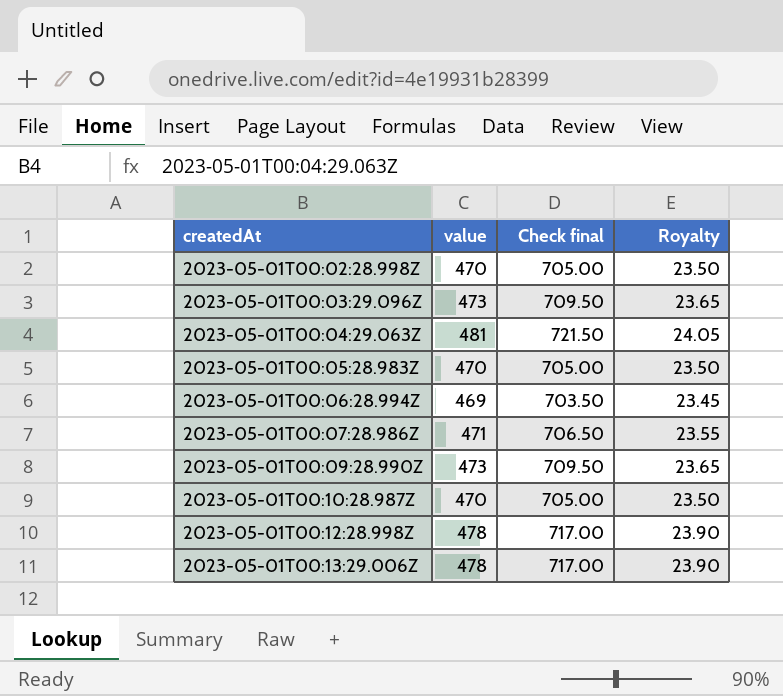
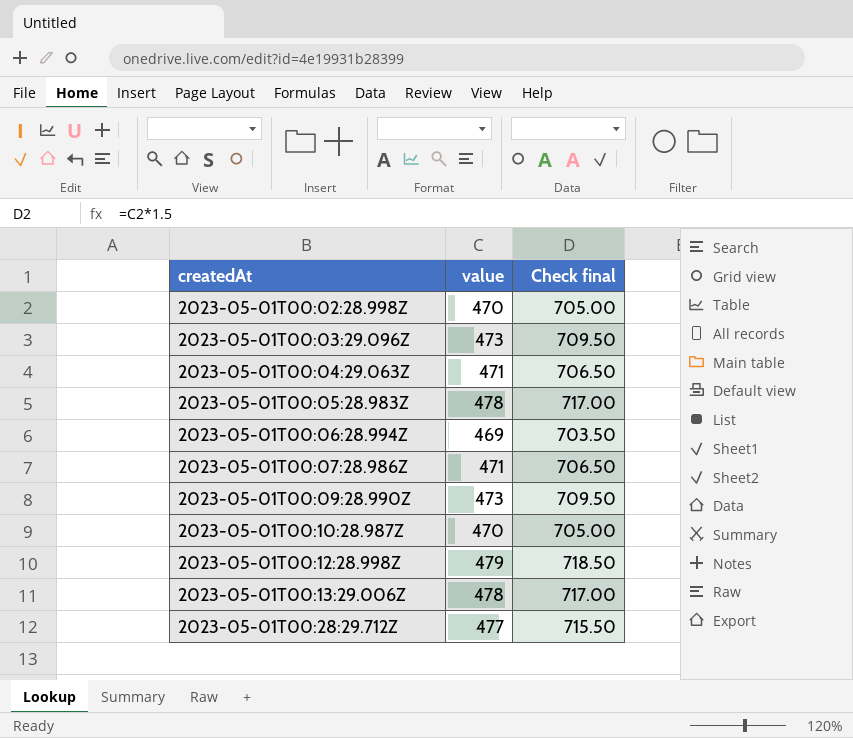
column Royalty | formula: [value] * 0.05 -> none
2023-05-01T00:04:29.063Z | value: 481 -> 471
2023-05-01T00:04:29.063Z | Check final: 721.50 -> 706.50
2023-05-01T00:05:28.983Z | value: 470 -> 478
2023-05-01T00:05:28.983Z | Check final: 705.00 -> 717.00
2023-05-01T00:12:28.998Z | value: 478 -> 479
2023-05-01T00:12:28.998Z | Check final: 717.00 -> 718.50
row 2023-05-01T00:28:29.712Z: none -> 477 | 715.50

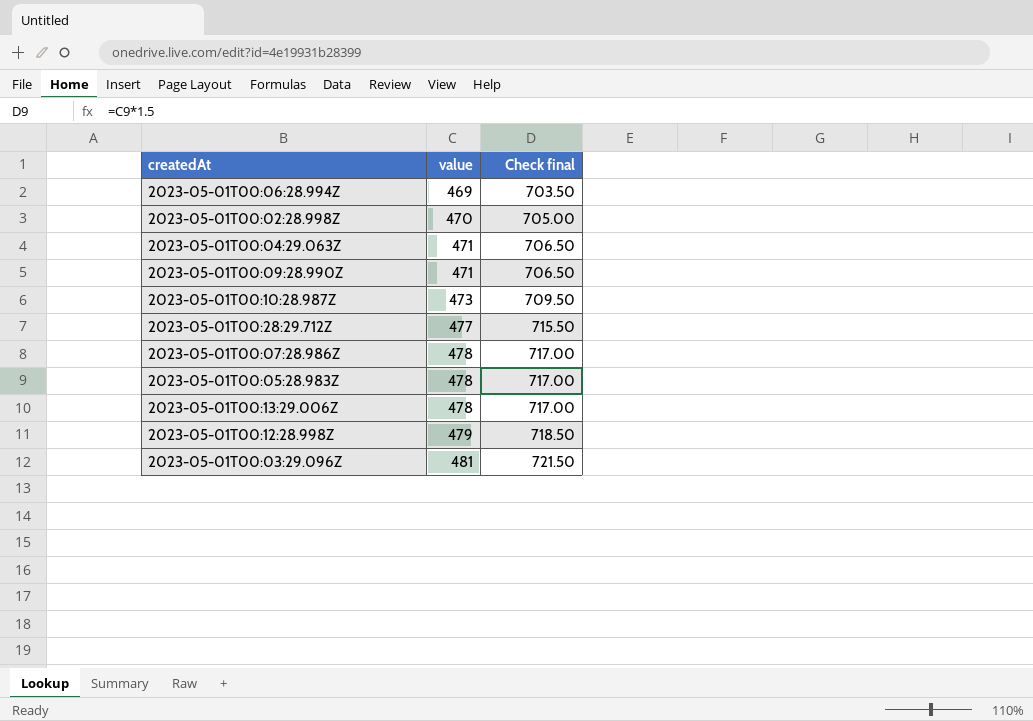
row order: createdAt ascending -> value ascending
2023-05-01T00:09:28.990Z | value: 473 -> 471
2023-05-01T00:09:28.990Z | Check final: 709.50 -> 706.50
2023-05-01T00:10:28.987Z | value: 470 -> 473
2023-05-01T00:10:28.987Z | Check final: 705.00 -> 709.50
2023-05-01T00:07:28.986Z | value: 471 -> 478
2023-05-01T00:07:28.986Z | Check final: 706.50 -> 717.00
2023-05-01T00:03:29.096Z | value: 473 -> 481
2023-05-01T00:03:29.096Z | Check final: 709.50 -> 721.50

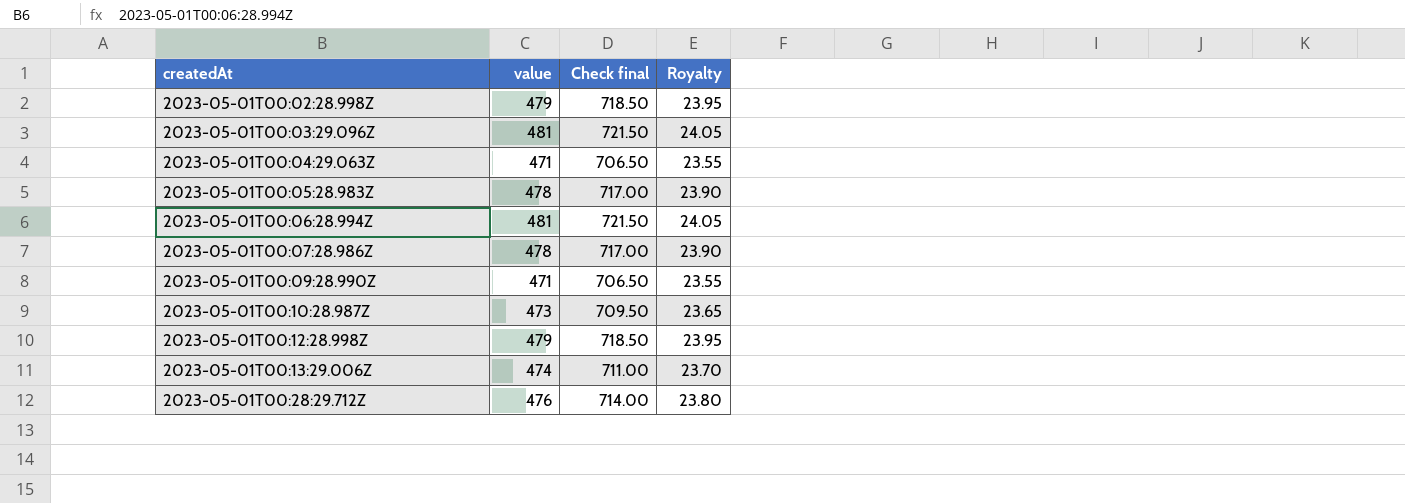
row order: value ascending -> createdAt ascending
column Royalty | formula: none -> [value] * 0.05
2023-05-01T00:02:28.998Z | value: 470 -> 479
2023-05-01T00:02:28.998Z | Check final: 705.00 -> 718.50
2023-05-01T00:06:28.994Z | value: 469 -> 481
2023-05-01T00:06:28.994Z | Check final: 703.50 -> 721.50
2023-05-01T00:13:29.006Z | value: 478 -> 474
2023-05-01T00:13:29.006Z | Check final: 717.00 -> 711.00
2023-05-01T00:28:29.712Z | value: 477 -> 476
2023-05-01T00:28:29.712Z | Check final: 715.50 -> 714.00

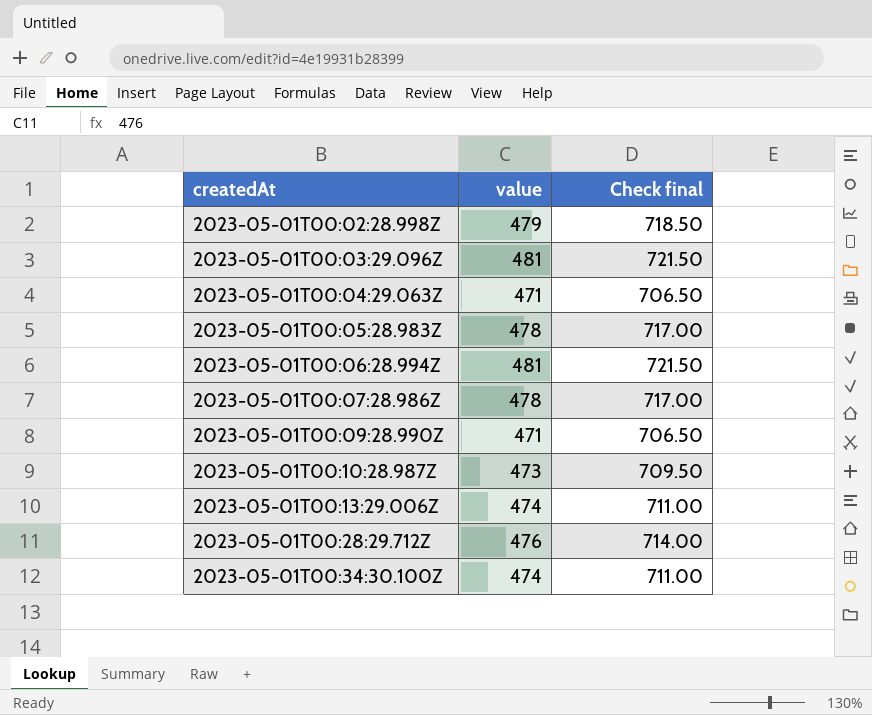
column Royalty | formula: [value] * 0.05 -> none
row 2023-05-01T00:12:28.998Z: 479 | 718.50 | 23.95 -> none
row 2023-05-01T00:34:30.100Z: none -> 474 | 711.00

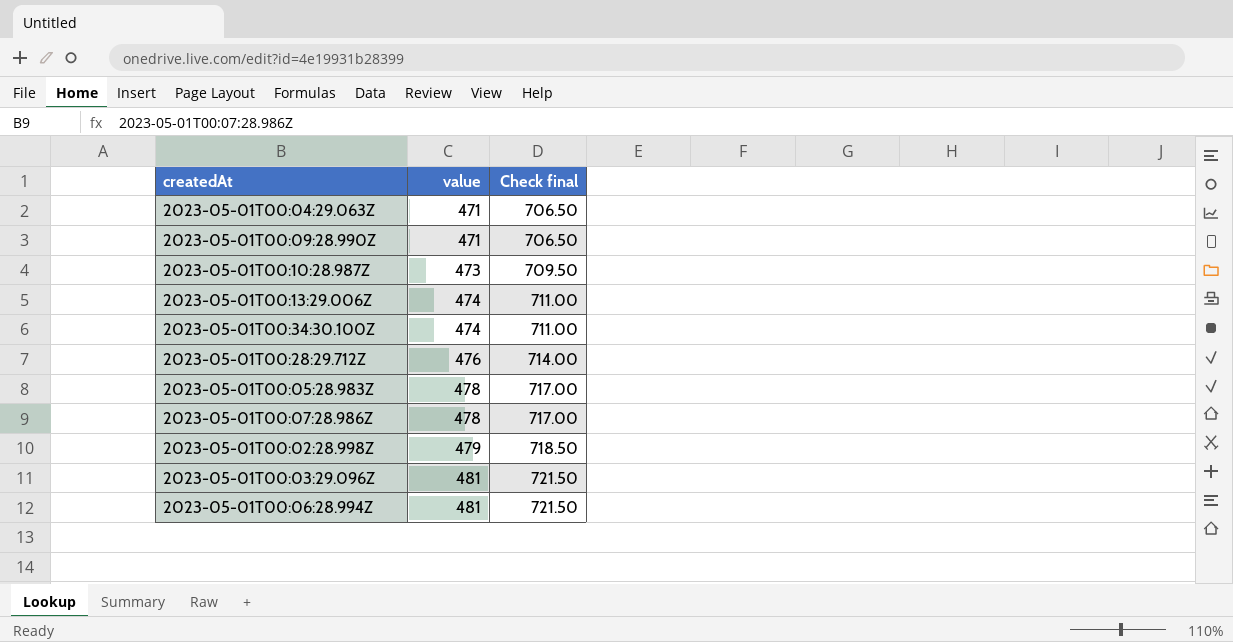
row order: createdAt ascending -> value ascending

